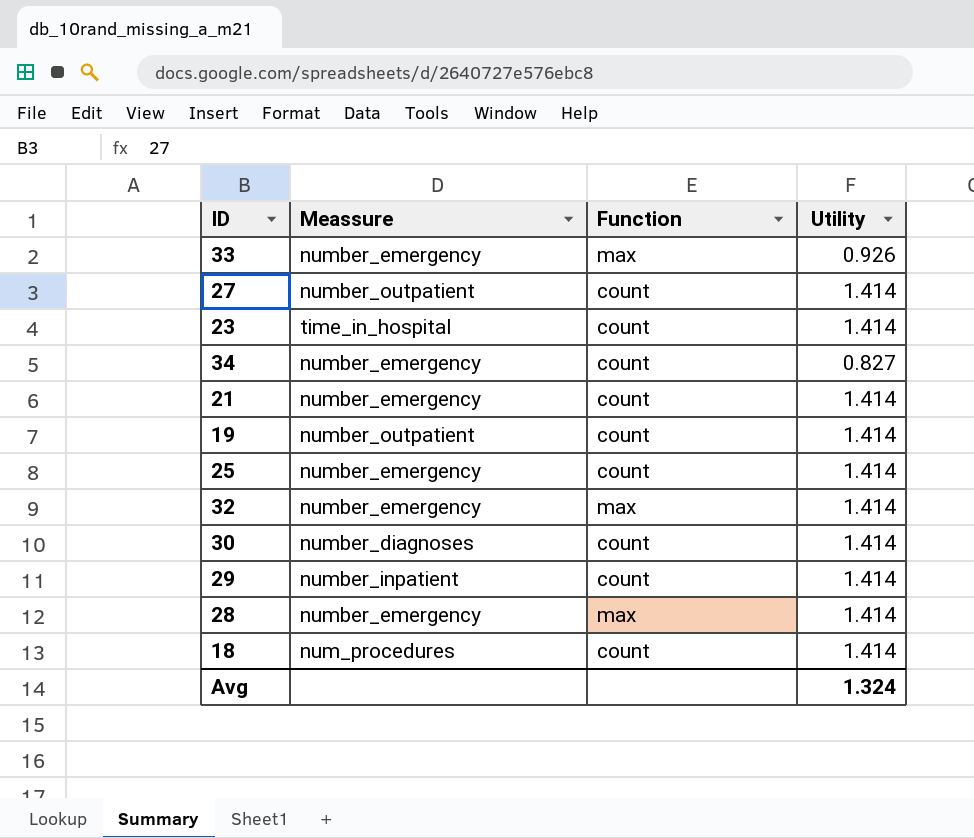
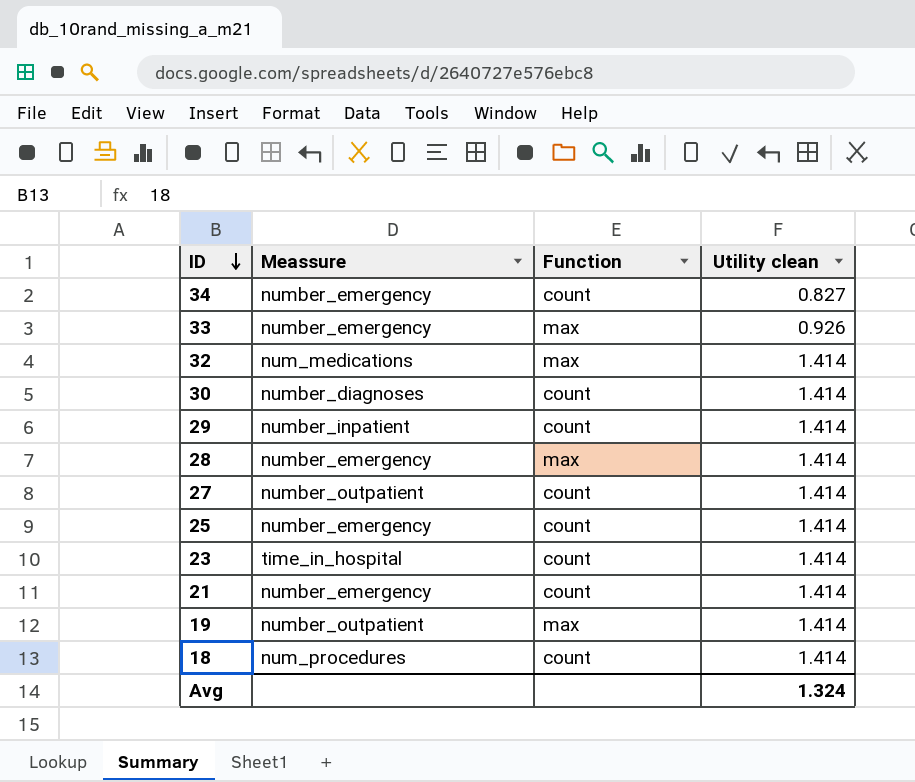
row order: none -> ID descending
column name: Utility -> Utility clean
32 | Meassure: number_emergency -> num_medications
19 | Function: count -> max

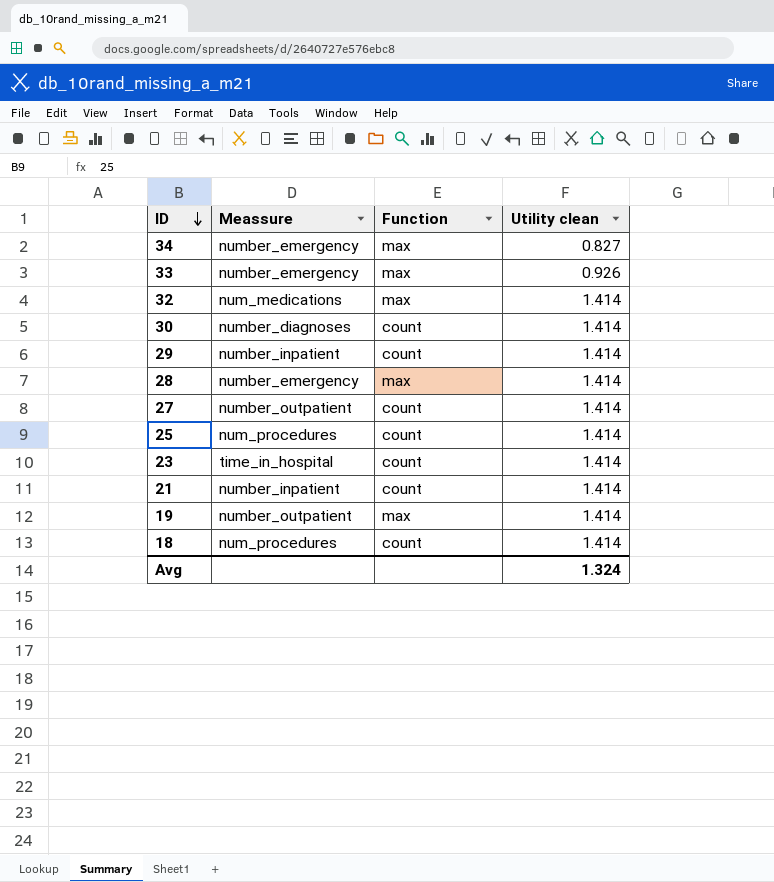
34 | Function: count -> max
25 | Meassure: number_emergency -> num_procedures
21 | Meassure: number_emergency -> number_inpatient

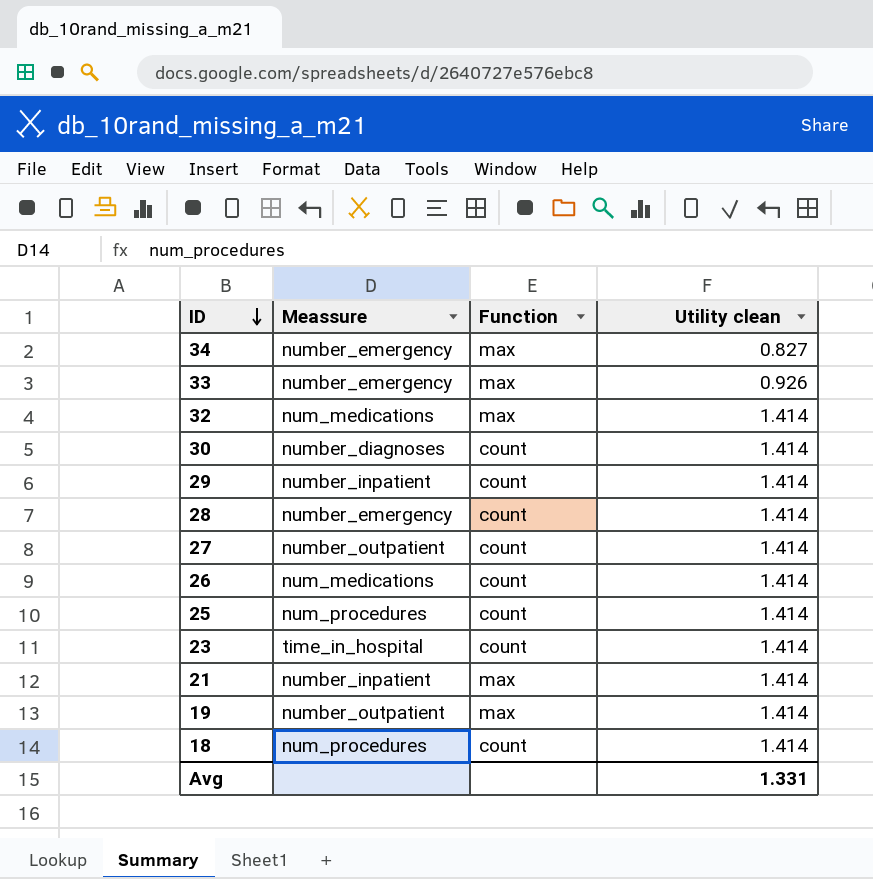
28 | Function: max -> count
row 26: none -> num_medications | count | 1.414
21 | Function: count -> max
Avg | Utility clean: 1.324 -> 1.331

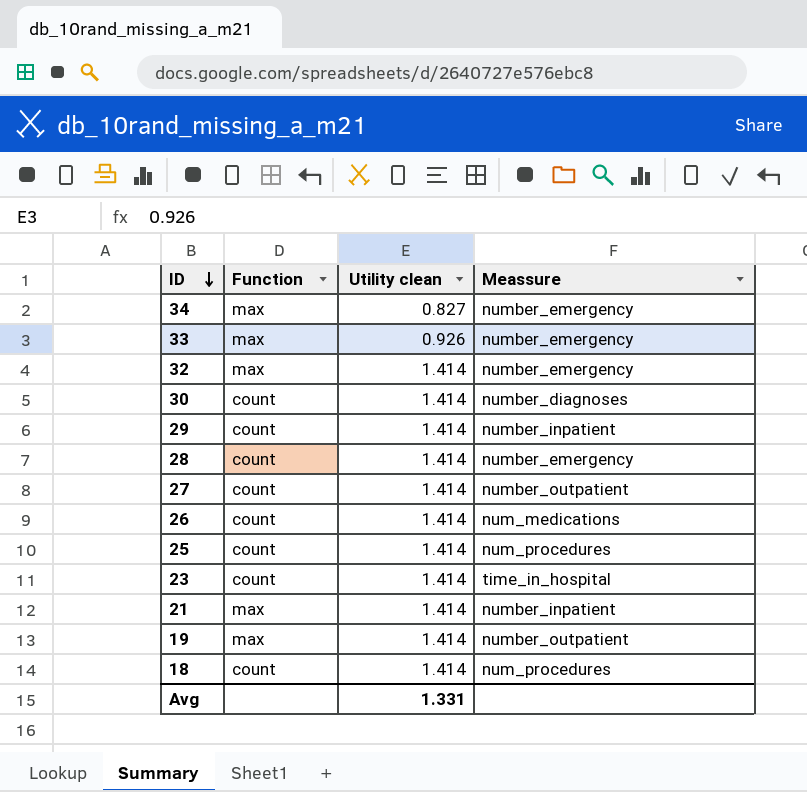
column Meassure | position: 2 -> 4
32 | Meassure: num_medications -> number_emergency

